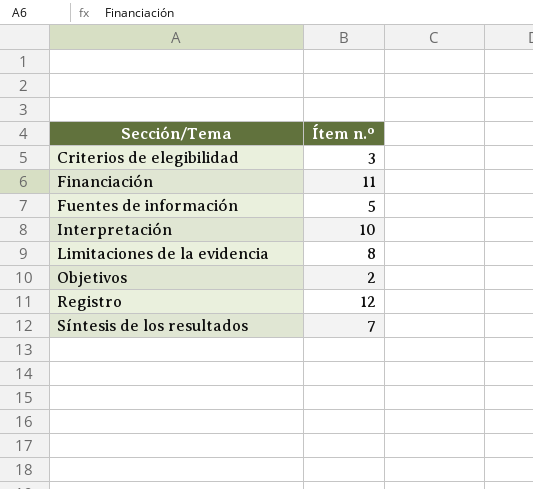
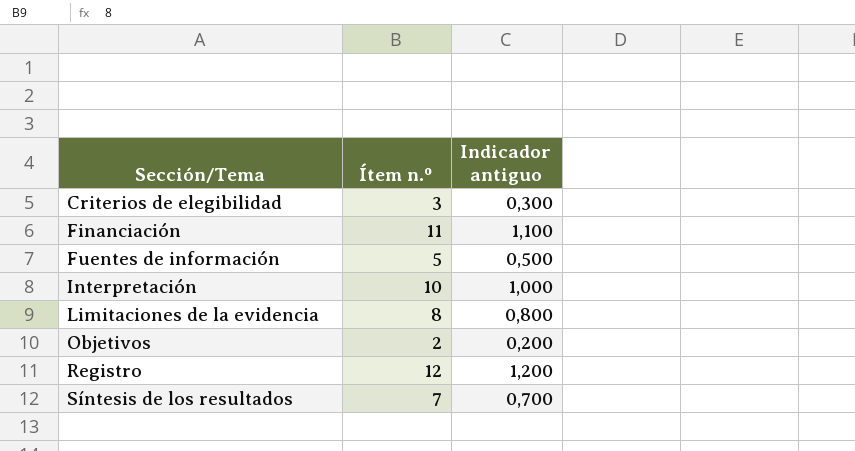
column Indicador antiguo | formula: none -> [Ítem n.º] * 0,1

